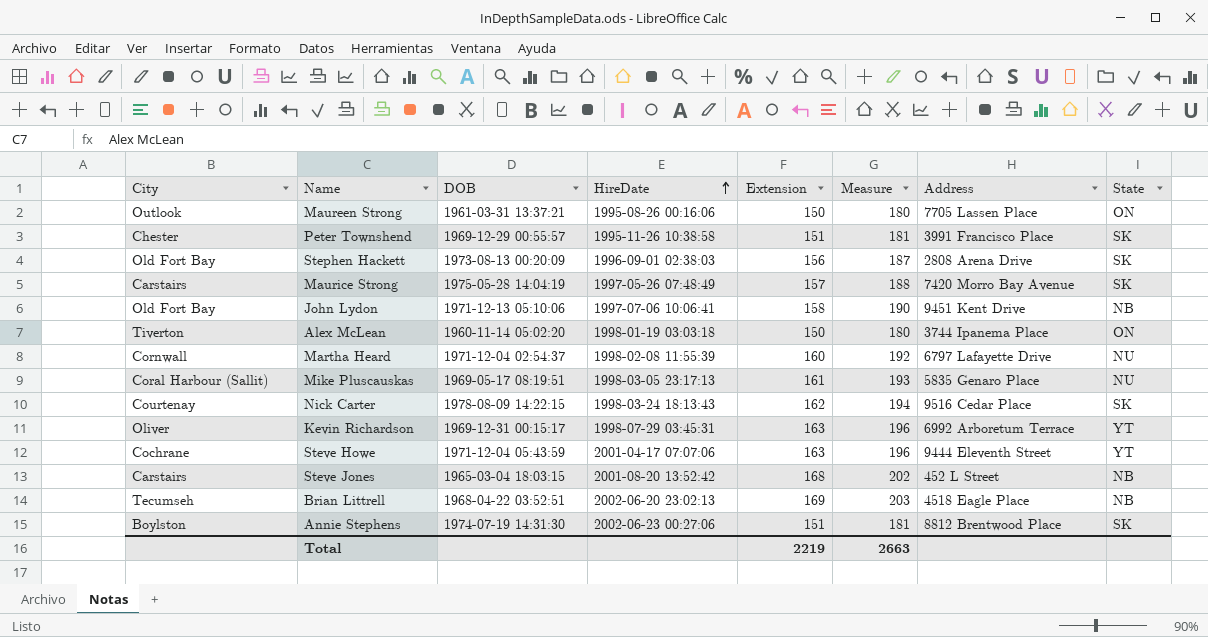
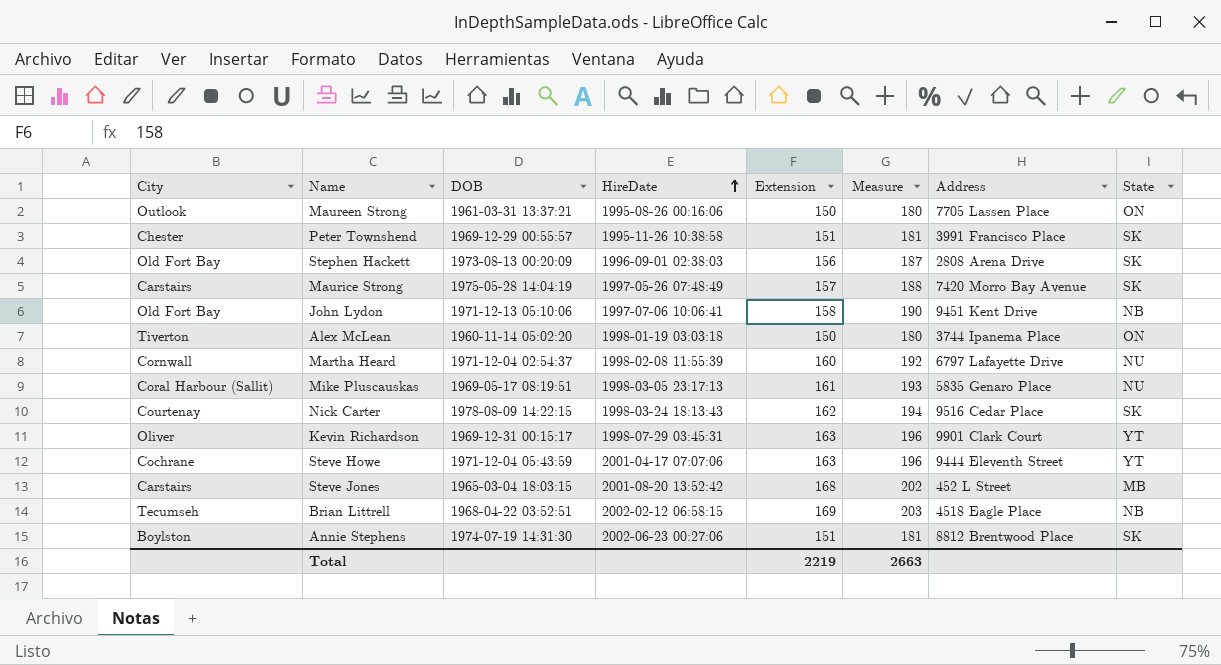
Kevin Richardson | Address: 6992 Arboretum Terrace -> 9901 Clark Court
Steve Jones | State: NB -> MB
Brian Littrell | HireDate: 2002-06-20 23:02:13 -> 2002-02-12 06:58:15

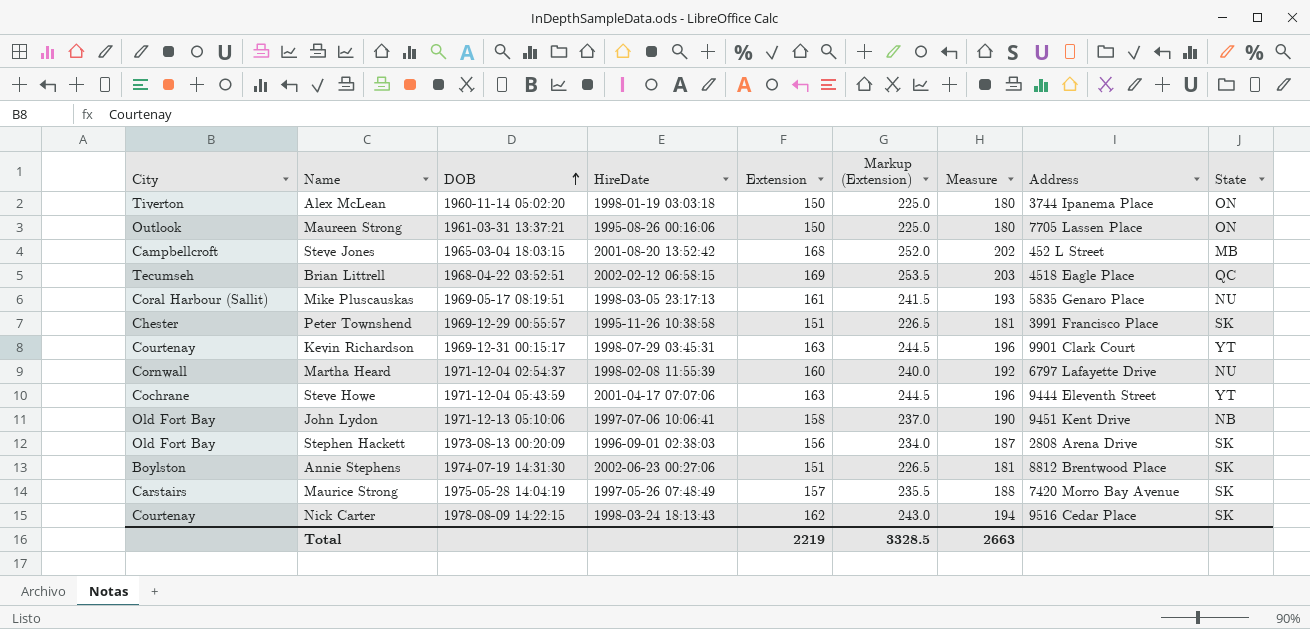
row order: HireDate ascending -> DOB ascending
column Markup (Extension) | formula: none -> [Extension] * 1.5
Steve Jones | City: Carstairs -> Campbellcroft
Brian Littrell | State: NB -> QC
Kevin Richardson | City: Oliver -> Courtenay

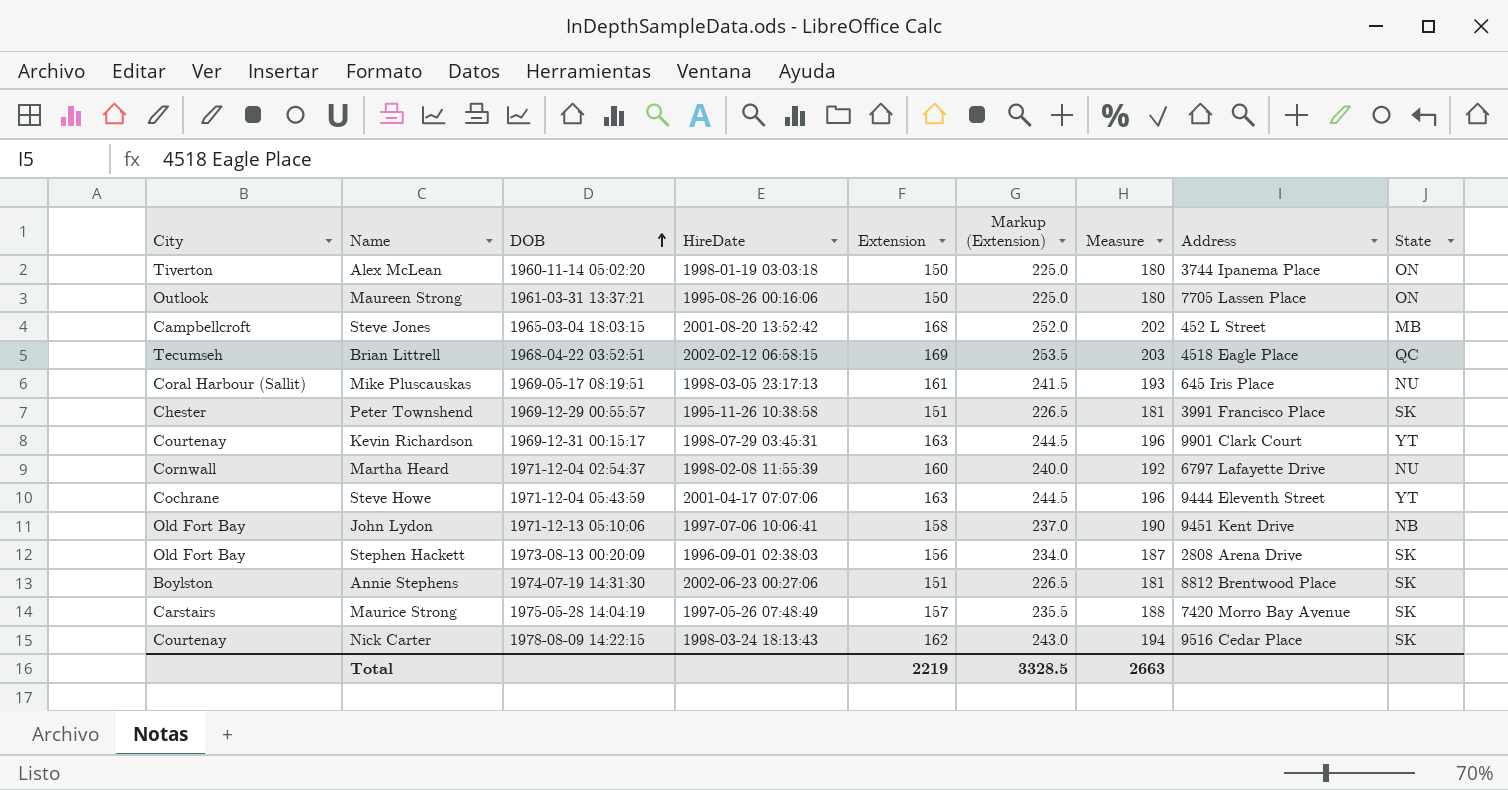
Mike Pluscauskas | Address: 5835 Genaro Place -> 645 Iris Place

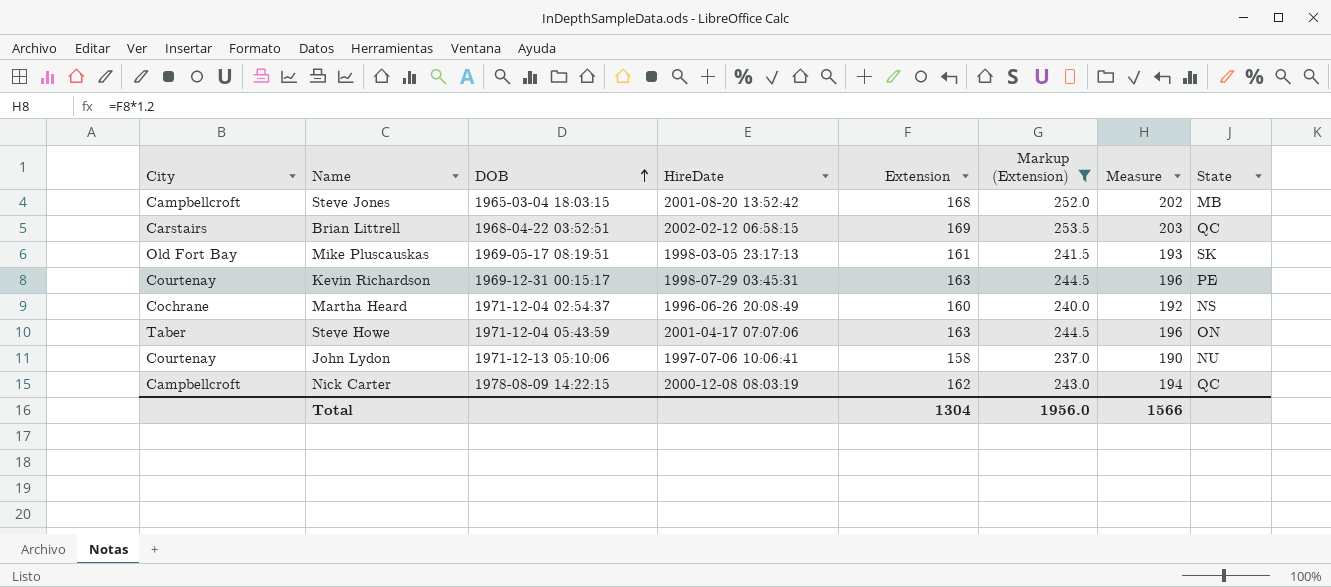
filter: none -> Markup (Extension) >= 237.0
column Address | position: 8 -> none
Brian Littrell | City: Tecumseh -> Carstairs
Mike Pluscauskas | City: Coral Harbour (Sallit) -> Old Fort Bay
Mike Pluscauskas | State: NU -> SK
Kevin Richardson | State: YT -> PE
Martha Heard | City: Cornwall -> Cochrane
Martha Heard | HireDate: 1998-02-08 11:55:39 -> 1996-06-26 20:08:49
Martha Heard | State: NU -> NS
Steve Howe | City: Cochrane -> Taber
Steve Howe | State: YT -> ON
John Lydon | City: Old Fort Bay -> Courtenay
John Lydon | State: NB -> NU
Nick Carter | City: Courtenay -> Campbellcroft
Nick Carter | HireDate: 1998-03-24 18:13:43 -> 2000-12-08 08:03:19
Nick Carter | State: SK -> QC
Total | Extension: 2219 -> 1304
Total | Markup (Extension): 3328.5 -> 1956.0
Total | Measure: 2663 -> 1566

